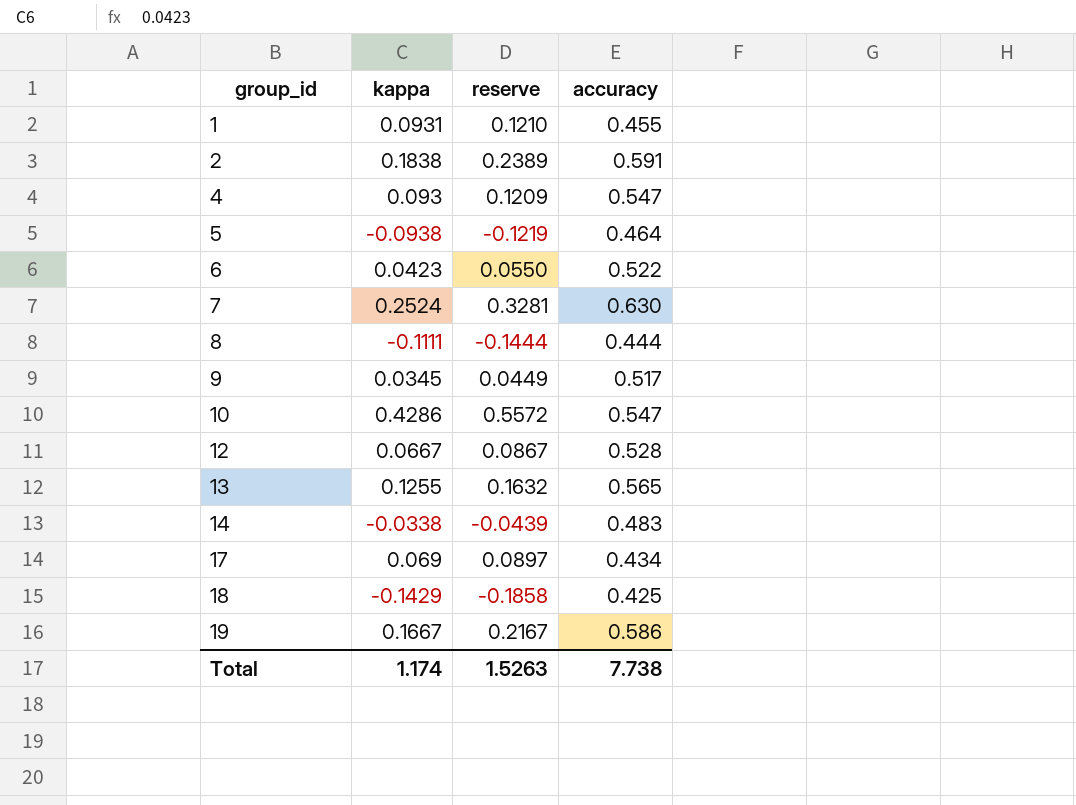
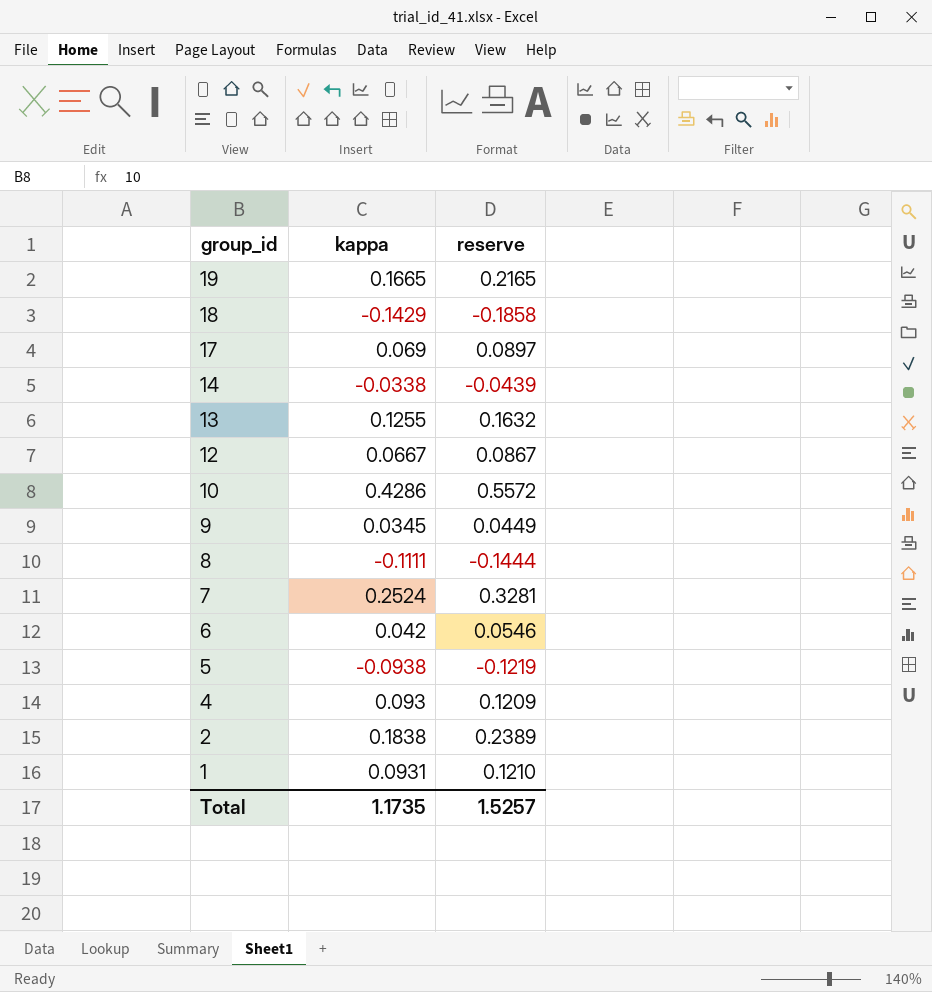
row order: group_id ascending -> group_id descending
column accuracy | position: 4 -> none
19 | kappa: 0.1667 -> 0.1665
19 | reserve: 0.2167 -> 0.2165
6 | kappa: 0.0423 -> 0.042
6 | reserve: 0.0550 -> 0.0546
Total | kappa: 1.174 -> 1.1735
Total | reserve: 1.5263 -> 1.5257

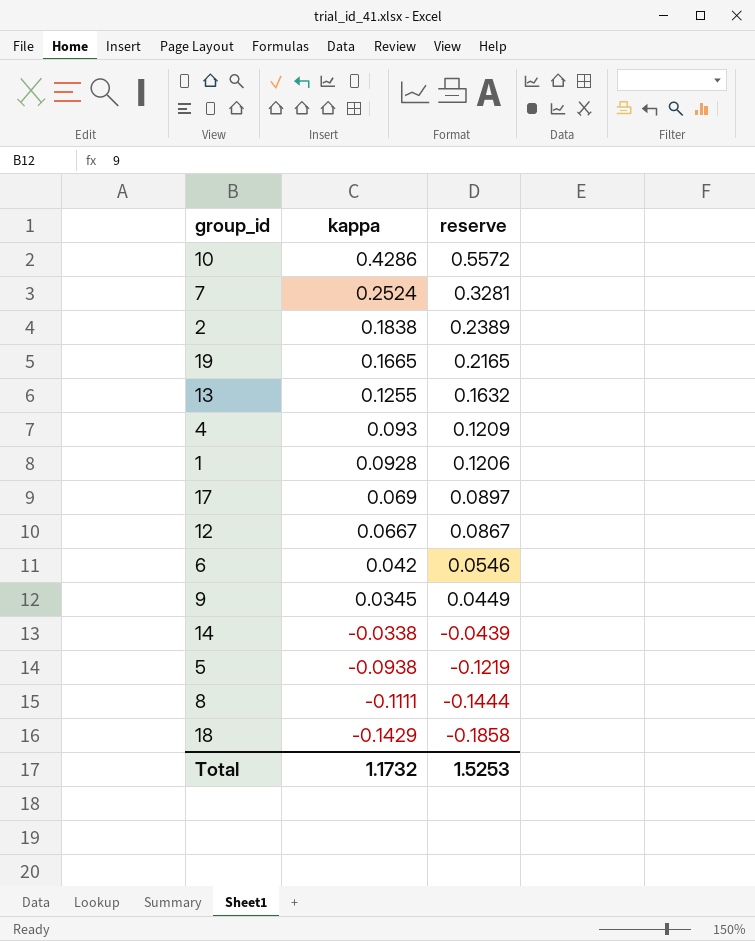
row order: group_id descending -> kappa descending
1 | kappa: 0.0931 -> 0.0928
1 | reserve: 0.1210 -> 0.1206
Total | kappa: 1.1735 -> 1.1732
Total | reserve: 1.5257 -> 1.5253

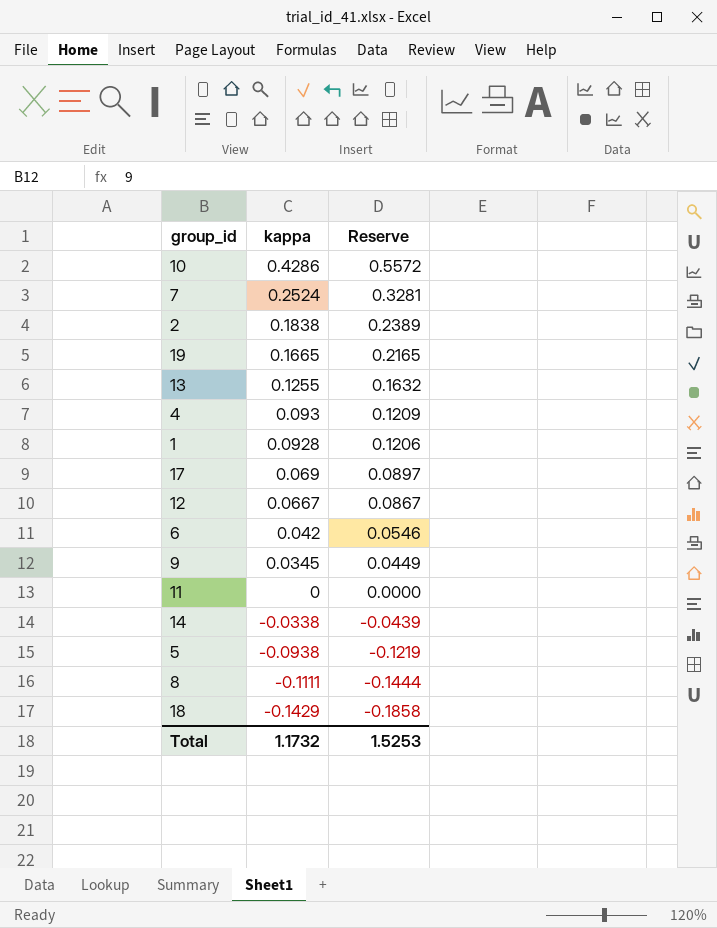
column name: reserve -> Reserve
row 11: none -> 0 | 0.0000

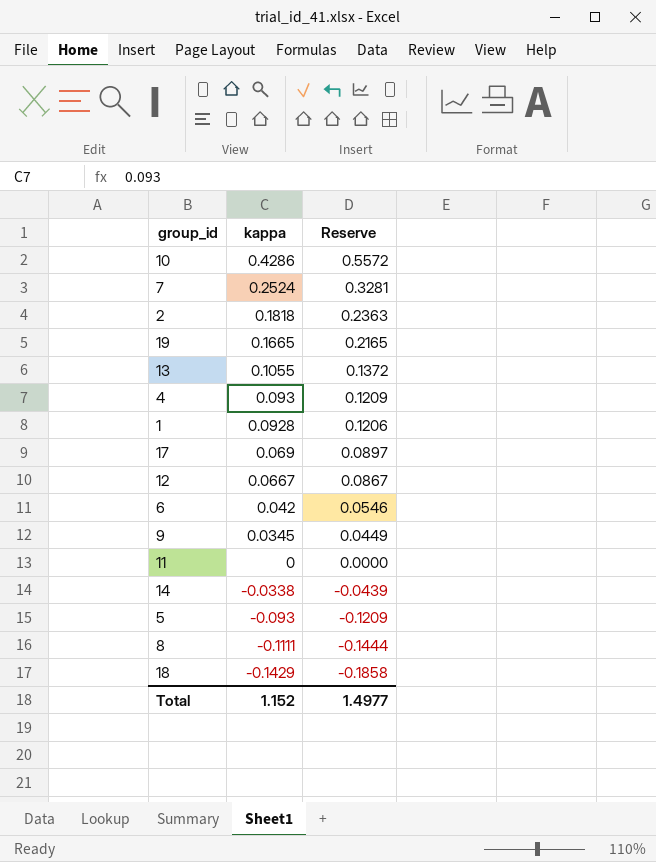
2 | kappa: 0.1838 -> 0.1818
2 | Reserve: 0.2389 -> 0.2363
13 | kappa: 0.1255 -> 0.1055
13 | Reserve: 0.1632 -> 0.1372
5 | kappa: -0.0938 -> -0.093
5 | Reserve: -0.1219 -> -0.1209
Total | kappa: 1.1732 -> 1.152
Total | Reserve: 1.5253 -> 1.4977

